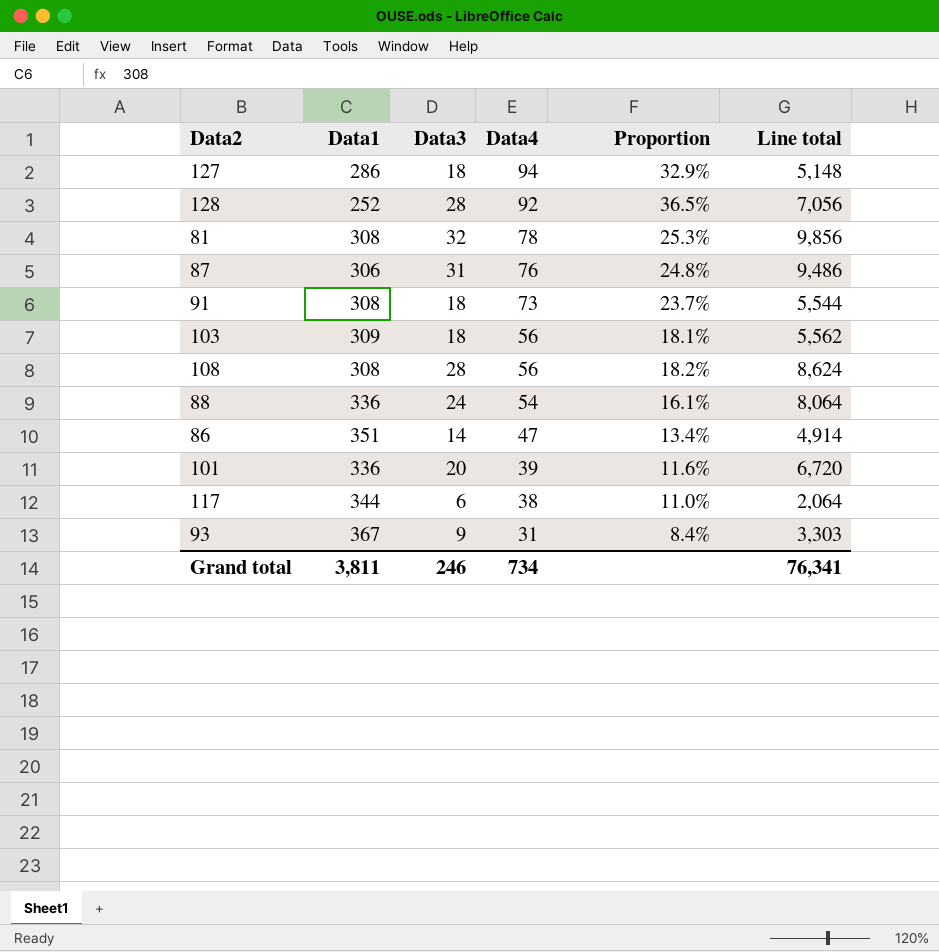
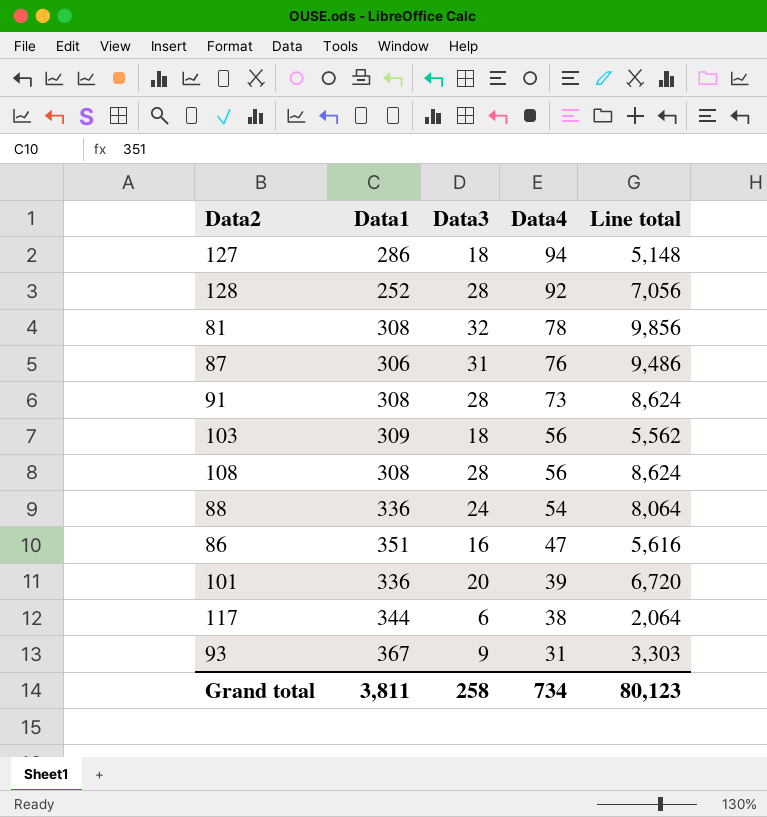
column Proportion | formula: [Data4] / [Data1] -> none
91 | Data3: 18 -> 28
91 | Line total: 5,544 -> 8,624
86 | Data3: 14 -> 16
86 | Line total: 4,914 -> 5,616
Grand total | Data3: 246 -> 258
Grand total | Line total: 76,341 -> 80,123

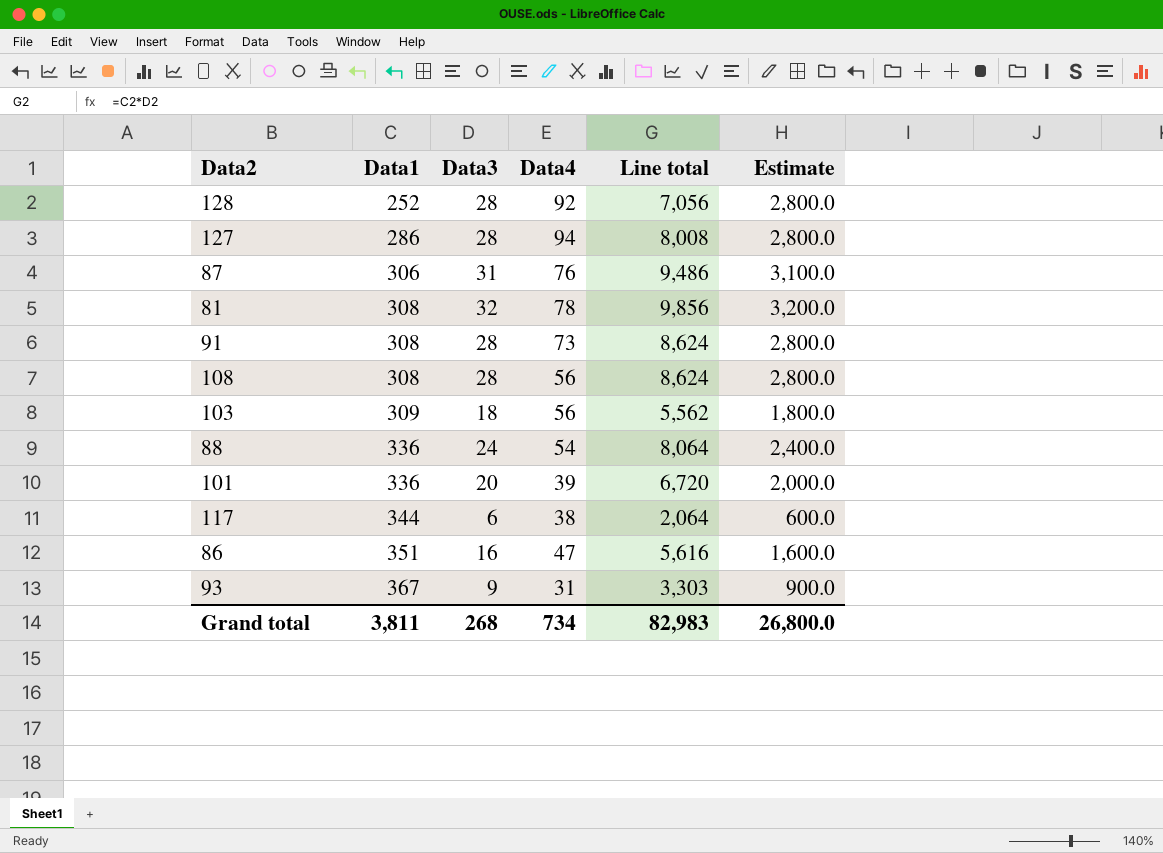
row order: Data4 descending -> Data1 ascending
column Estimate | formula: none -> [Data3] * 100
127 | Data3: 18 -> 28
127 | Line total: 5,148 -> 8,008
Grand total | Data3: 258 -> 268
Grand total | Line total: 80,123 -> 82,983

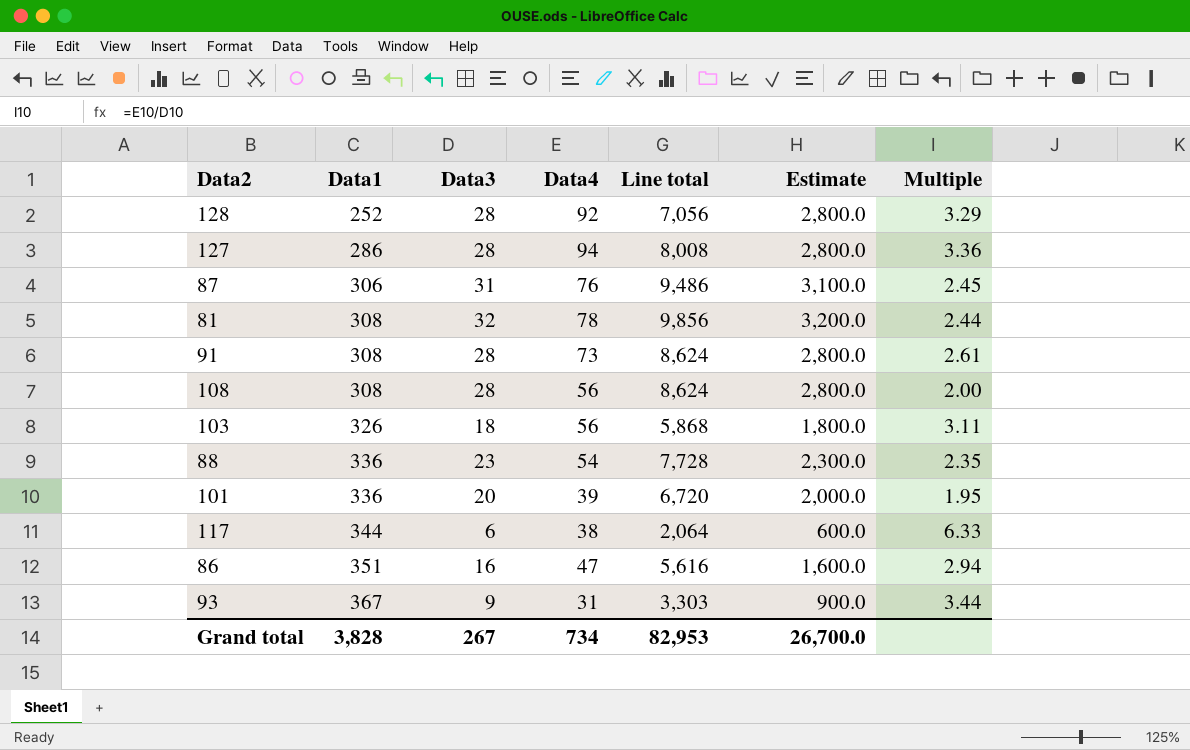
column Multiple | formula: none -> [Data4] / [Data3]
103 | Data1: 309 -> 326
103 | Line total: 5,562 -> 5,868
88 | Data3: 24 -> 23
88 | Line total: 8,064 -> 7,728
88 | Estimate: 2,400.0 -> 2,300.0
Grand total | Data1: 3,811 -> 3,828
Grand total | Data3: 268 -> 267
Grand total | Line total: 82,983 -> 82,953
Grand total | Estimate: 26,800.0 -> 26,700.0

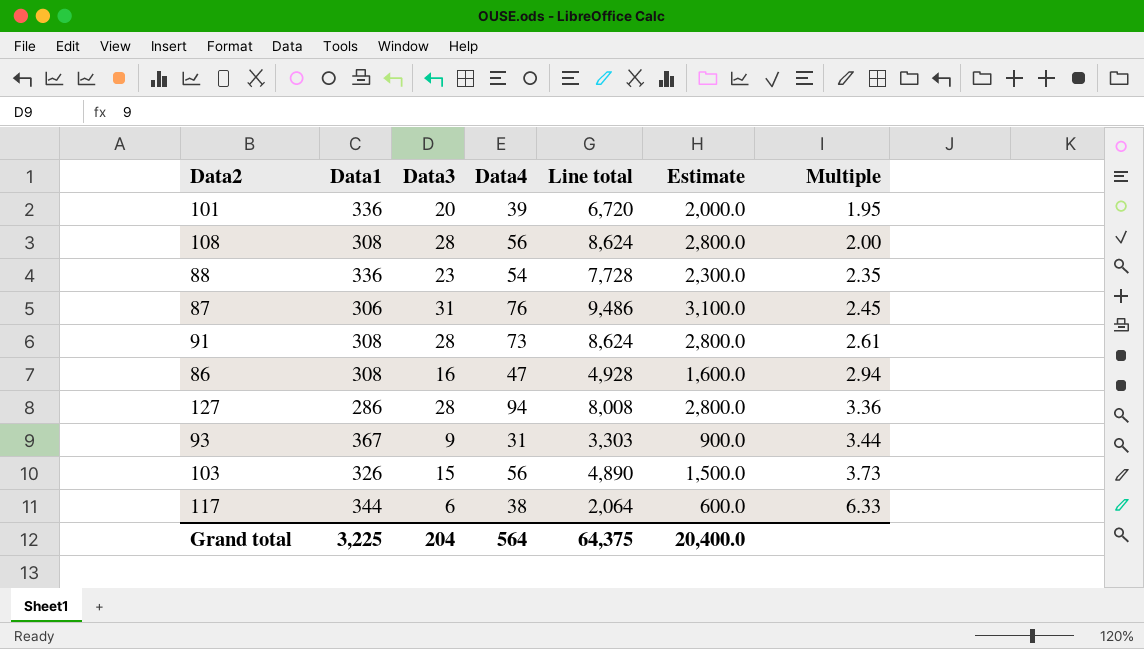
row order: Data1 ascending -> Multiple ascending
row 128: 252 | 28 | 92 | 7,056 | 2,800.0 | 3.29 -> none
row 81: 308 | 32 | 78 | 9,856 | 3,200.0 | 2.44 -> none
86 | Data1: 351 -> 308
86 | Line total: 5,616 -> 4,928
103 | Data3: 18 -> 15
103 | Line total: 5,868 -> 4,890
103 | Estimate: 1,800.0 -> 1,500.0
103 | Multiple: 3.11 -> 3.73
Grand total | Data1: 3,828 -> 3,225
Grand total | Data3: 267 -> 204
Grand total | Data4: 734 -> 564
Grand total | Line total: 82,953 -> 64,375
Grand total | Estimate: 26,700.0 -> 20,400.0

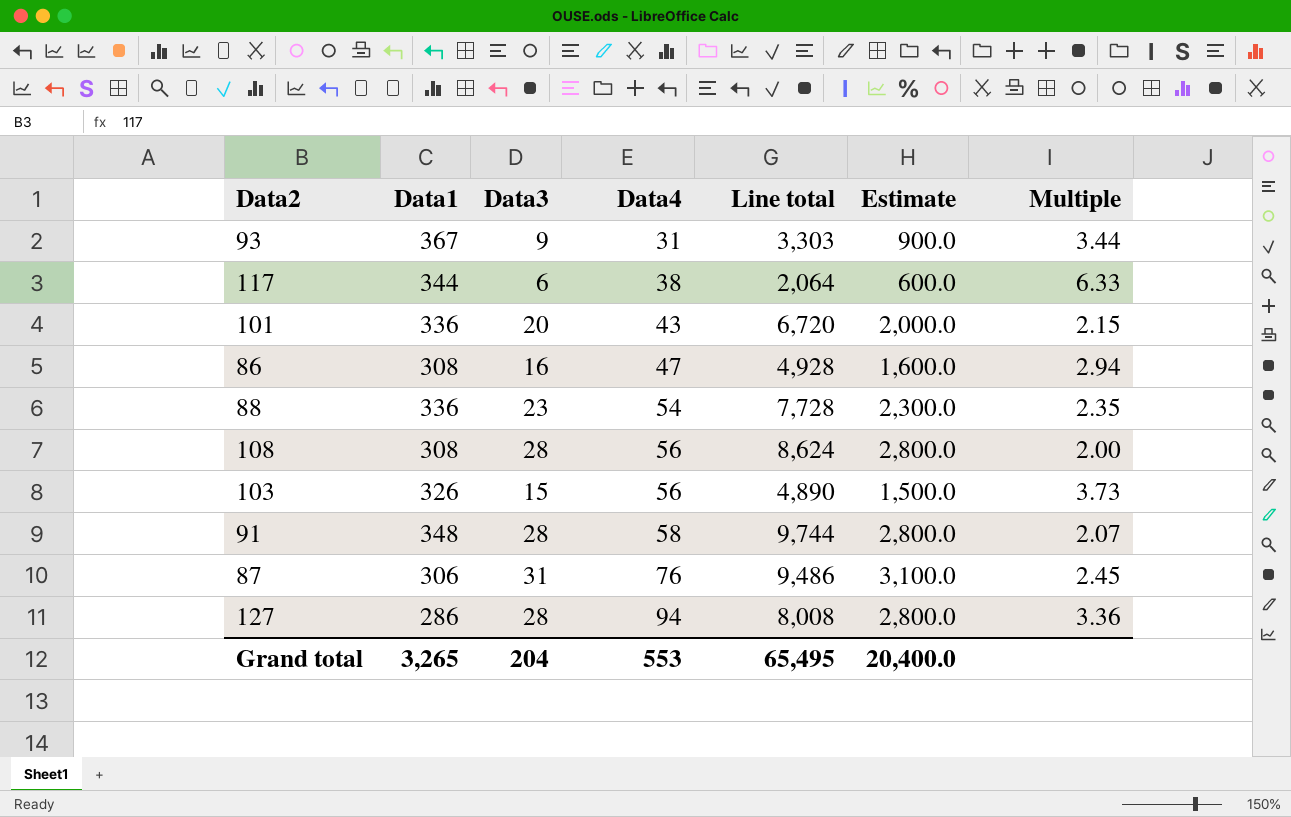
row order: Multiple ascending -> Data4 ascending
101 | Data4: 39 -> 43
101 | Multiple: 1.95 -> 2.15
91 | Data1: 308 -> 348
91 | Data4: 73 -> 58
91 | Line total: 8,624 -> 9,744
91 | Multiple: 2.61 -> 2.07
Grand total | Data1: 3,225 -> 3,265
Grand total | Data4: 564 -> 553
Grand total | Line total: 64,375 -> 65,495

